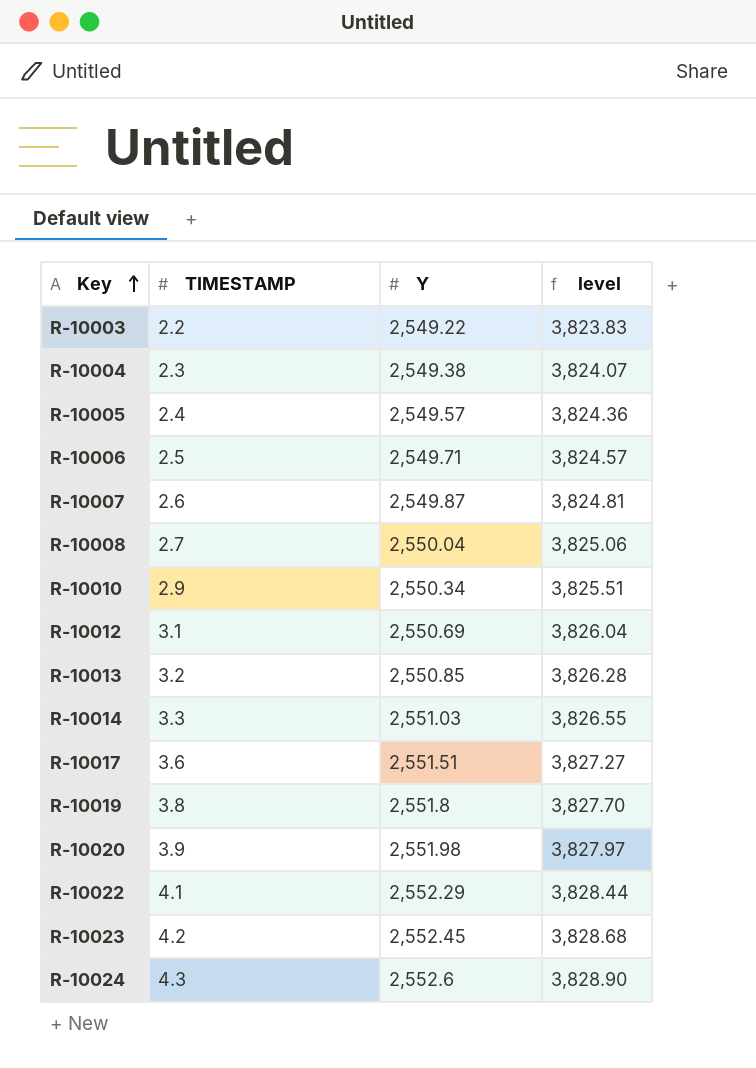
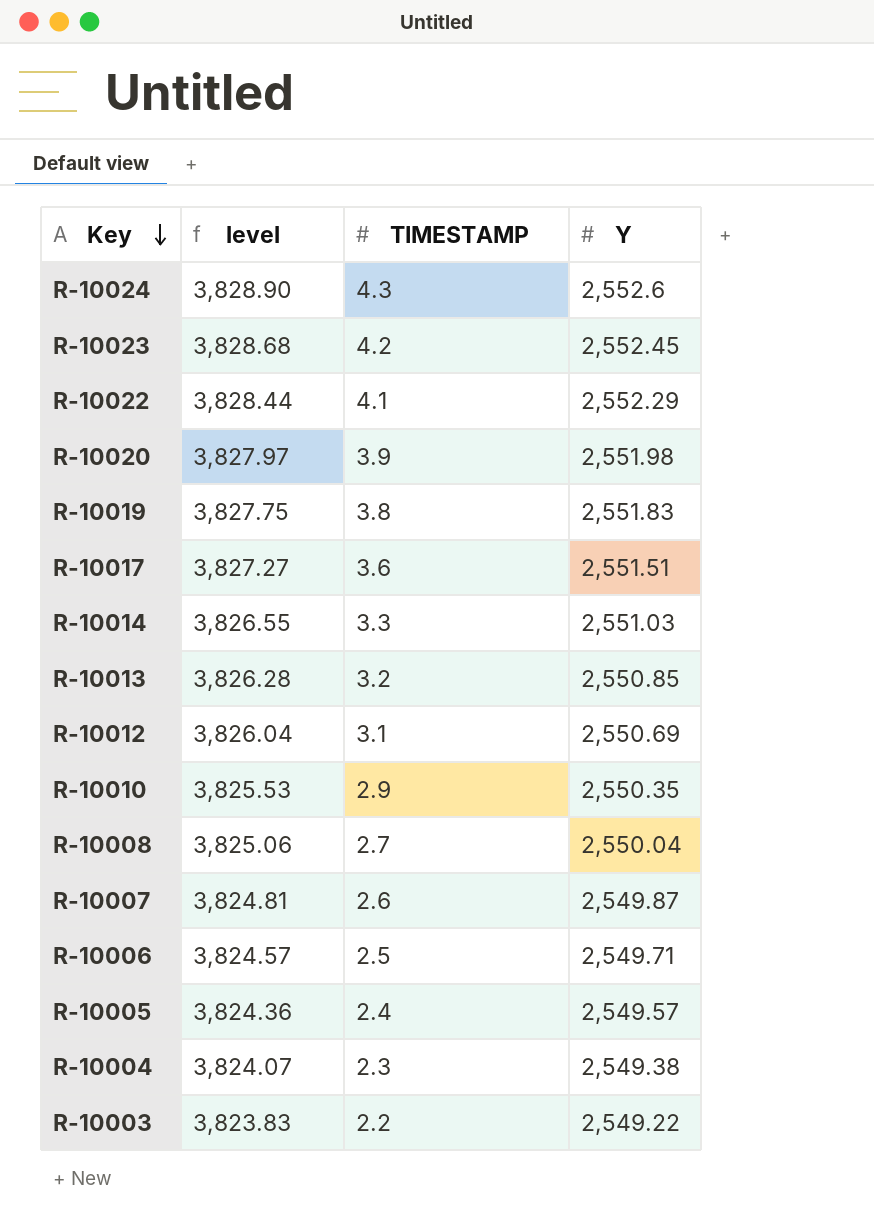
row order: Key ascending -> Key descending
column level | position: 4 -> 2
R-10019 | level: 3,827.70 -> 3,827.75
R-10019 | Y: 2,551.8 -> 2,551.83
R-10010 | level: 3,825.51 -> 3,825.53
R-10010 | Y: 2,550.34 -> 2,550.35

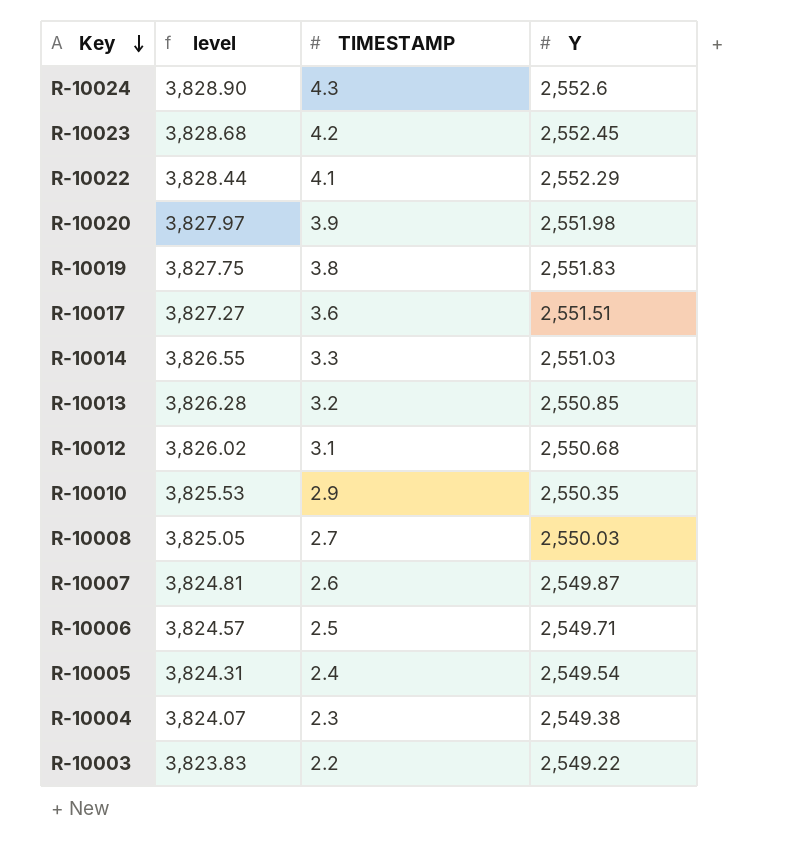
R-10012 | level: 3,826.04 -> 3,826.02
R-10012 | Y: 2,550.69 -> 2,550.68
R-10008 | level: 3,825.06 -> 3,825.05
R-10008 | Y: 2,550.04 -> 2,550.03
R-10005 | level: 3,824.36 -> 3,824.31
R-10005 | Y: 2,549.57 -> 2,549.54

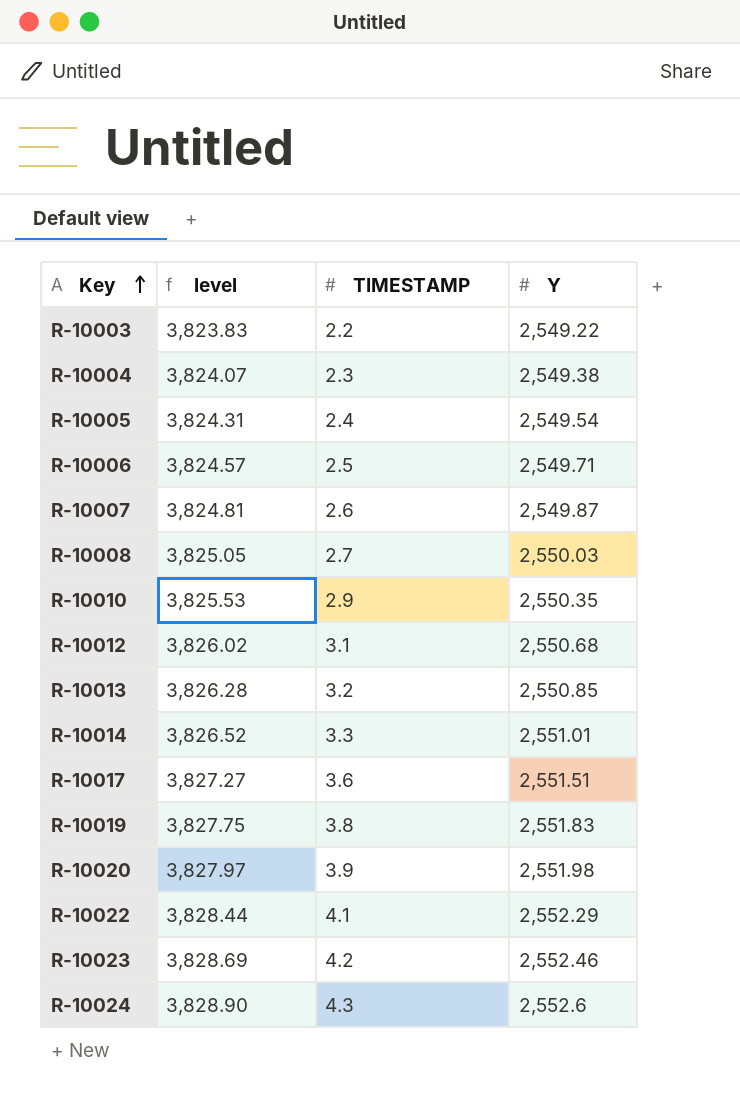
row order: Key descending -> Key ascending
R-10014 | level: 3,826.55 -> 3,826.52
R-10014 | Y: 2,551.03 -> 2,551.01
R-10023 | level: 3,828.68 -> 3,828.69
R-10023 | Y: 2,552.45 -> 2,552.46

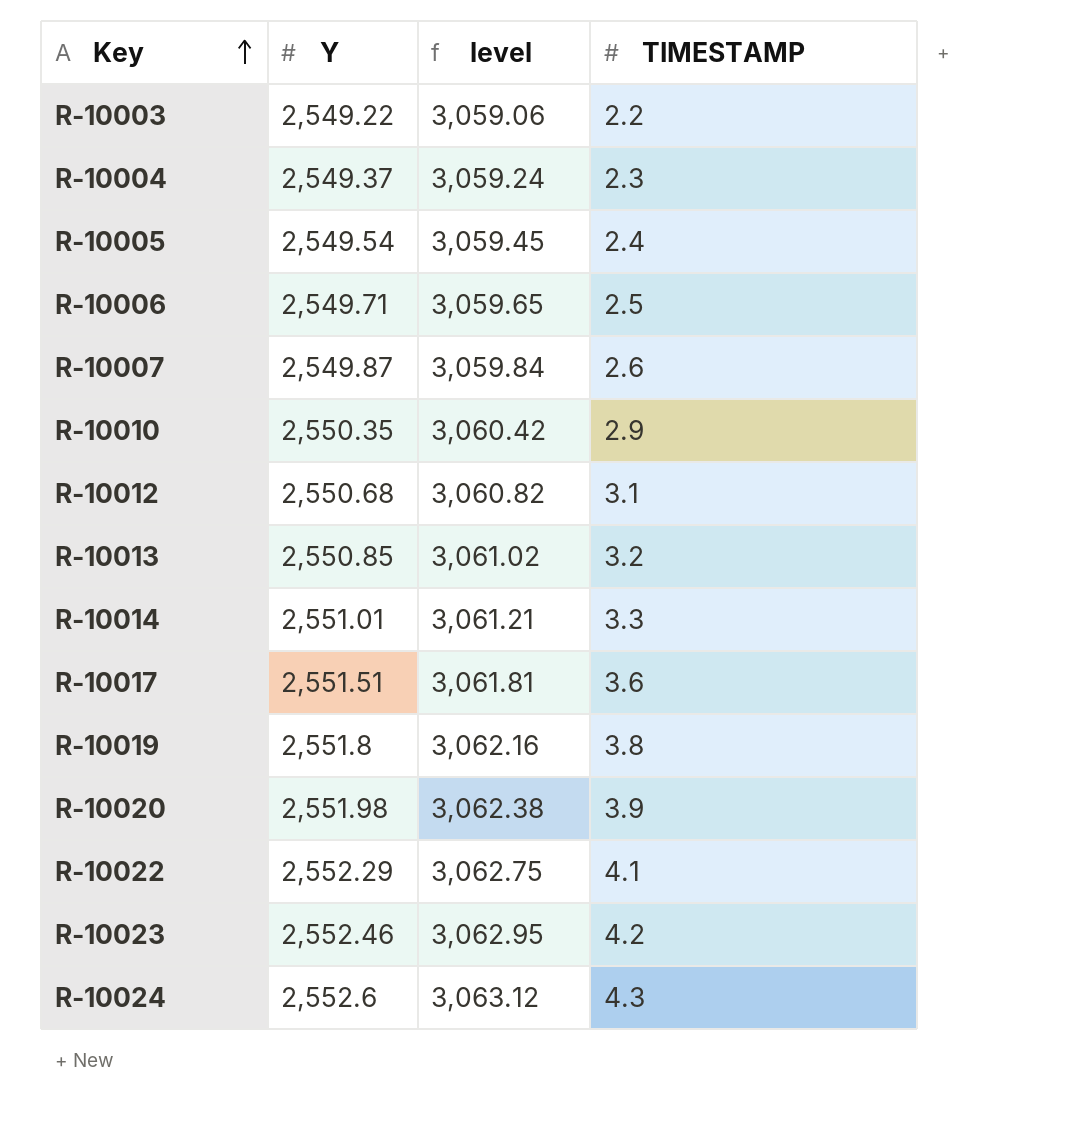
column Y | position: 4 -> 2
column level | formula: [Y] * 1.5 -> [Y] * 1.2
row R-10008: 3,825.05 | 2.7 | 2,550.03 -> none
R-10004 | Y: 2,549.38 -> 2,549.37
R-10019 | Y: 2,551.83 -> 2,551.8

